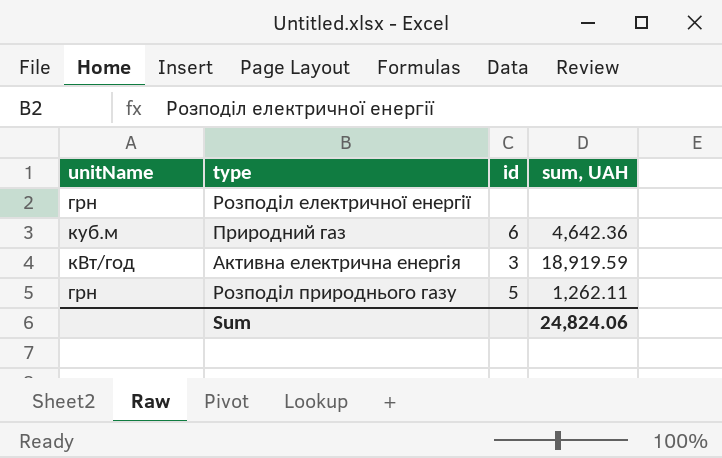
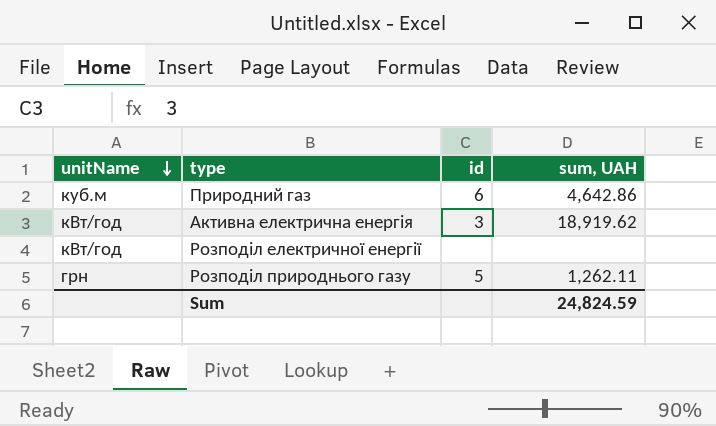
row order: none -> unitName descending
Природний газ | sum, UAH: 4,642.36 -> 4,642.86
Активна електрична енергія | sum, UAH: 18,919.59 -> 18,919.62
Розподіл електричної енергії | unitName: грн -> кВт/год
Sum | sum, UAH: 24,824.06 -> 24,824.59

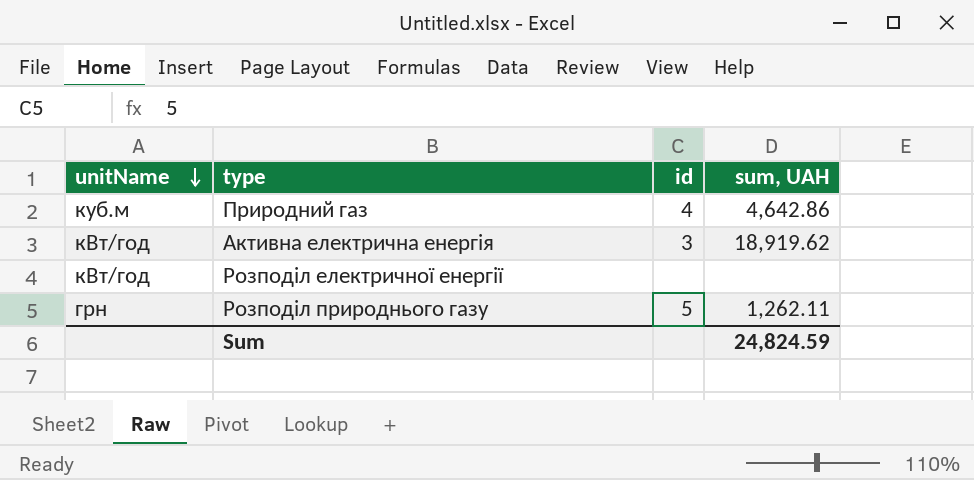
Природний газ | id: 6 -> 4

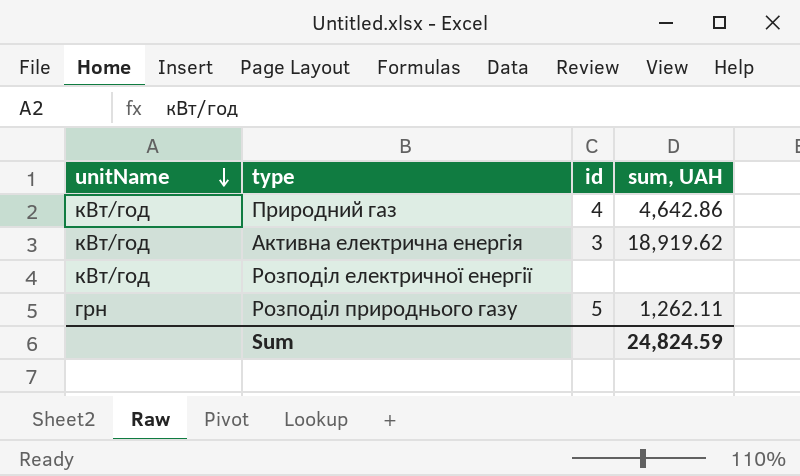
Природний газ | unitName: куб.м -> кВт/год

